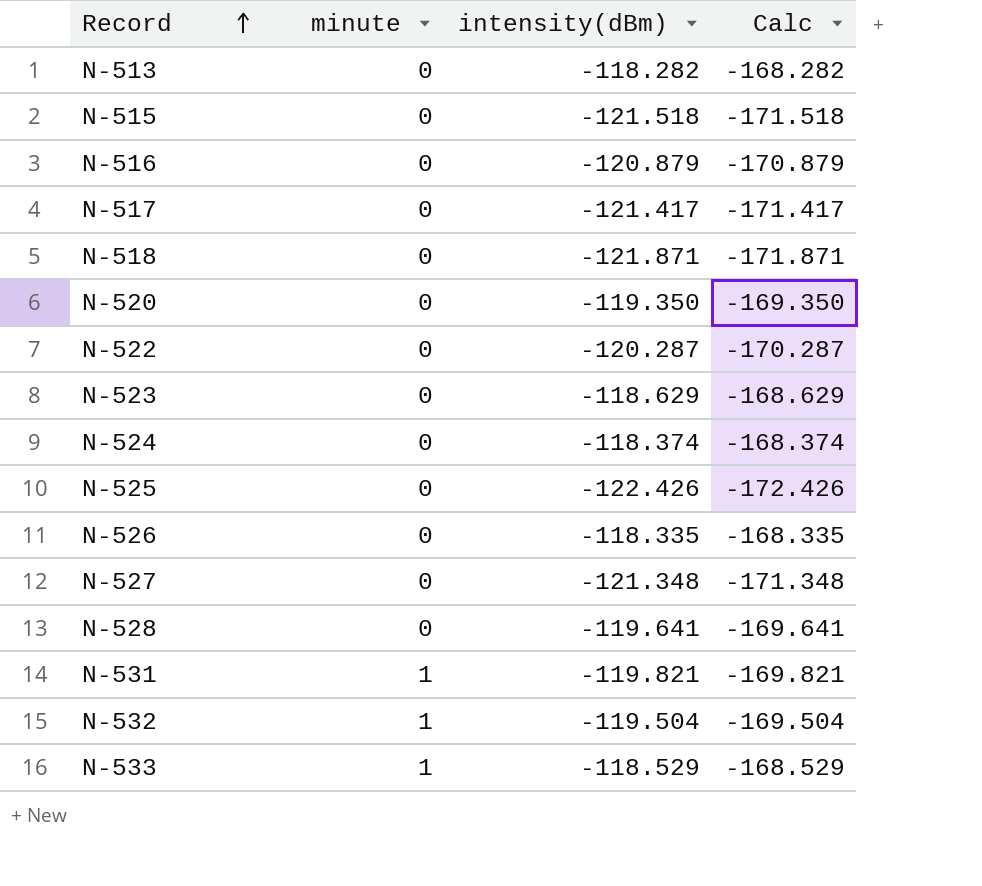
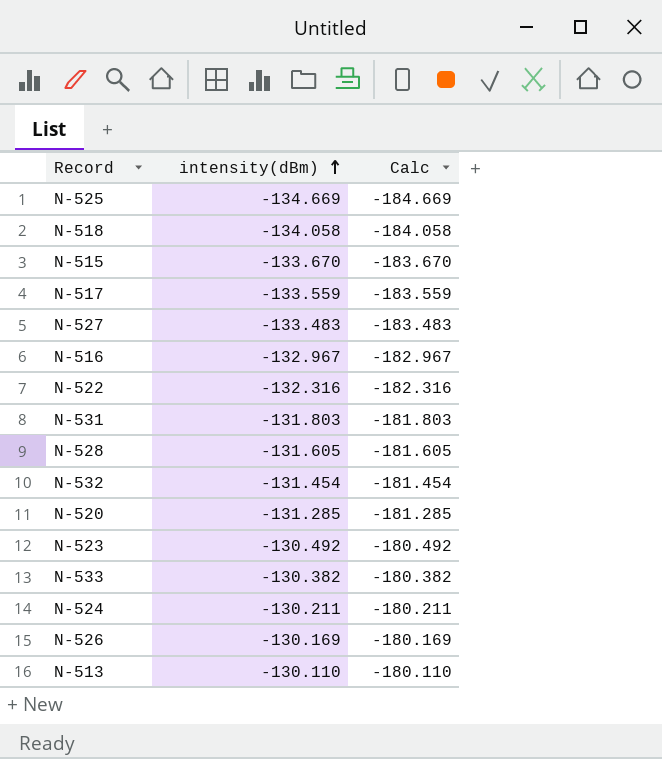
row order: Record ascending -> intensity(dBm) ascending
column minute | position: 2 -> none
N-525 | intensity(dBm): -122.426 -> -134.669
N-525 | Calc: -172.426 -> -184.669
N-518 | intensity(dBm): -121.871 -> -134.058
N-518 | Calc: -171.871 -> -184.058
N-515 | intensity(dBm): -121.518 -> -133.670
N-515 | Calc: -171.518 -> -183.670
N-517 | intensity(dBm): -121.417 -> -133.559
N-517 | Calc: -171.417 -> -183.559
N-527 | intensity(dBm): -121.348 -> -133.483
N-527 | Calc: -171.348 -> -183.483
N-516 | intensity(dBm): -120.879 -> -132.967
N-516 | Calc: -170.879 -> -182.967
N-522 | intensity(dBm): -120.287 -> -132.316
N-522 | Calc: -170.287 -> -182.316
N-531 | intensity(dBm): -119.821 -> -131.803
N-531 | Calc: -169.821 -> -181.803
N-528 | intensity(dBm): -119.641 -> -131.605
N-528 | Calc: -169.641 -> -181.605
N-532 | intensity(dBm): -119.504 -> -131.454
N-532 | Calc: -169.504 -> -181.454
N-520 | intensity(dBm): -119.350 -> -131.285
N-520 | Calc: -169.350 -> -181.285
N-523 | intensity(dBm): -118.629 -> -130.492
N-523 | Calc: -168.629 -> -180.492
N-533 | intensity(dBm): -118.529 -> -130.382
N-533 | Calc: -168.529 -> -180.382
N-524 | intensity(dBm): -118.374 -> -130.211
N-524 | Calc: -168.374 -> -180.211
N-526 | intensity(dBm): -118.335 -> -130.169
N-526 | Calc: -168.335 -> -180.169
N-513 | intensity(dBm): -118.282 -> -130.110
N-513 | Calc: -168.282 -> -180.110

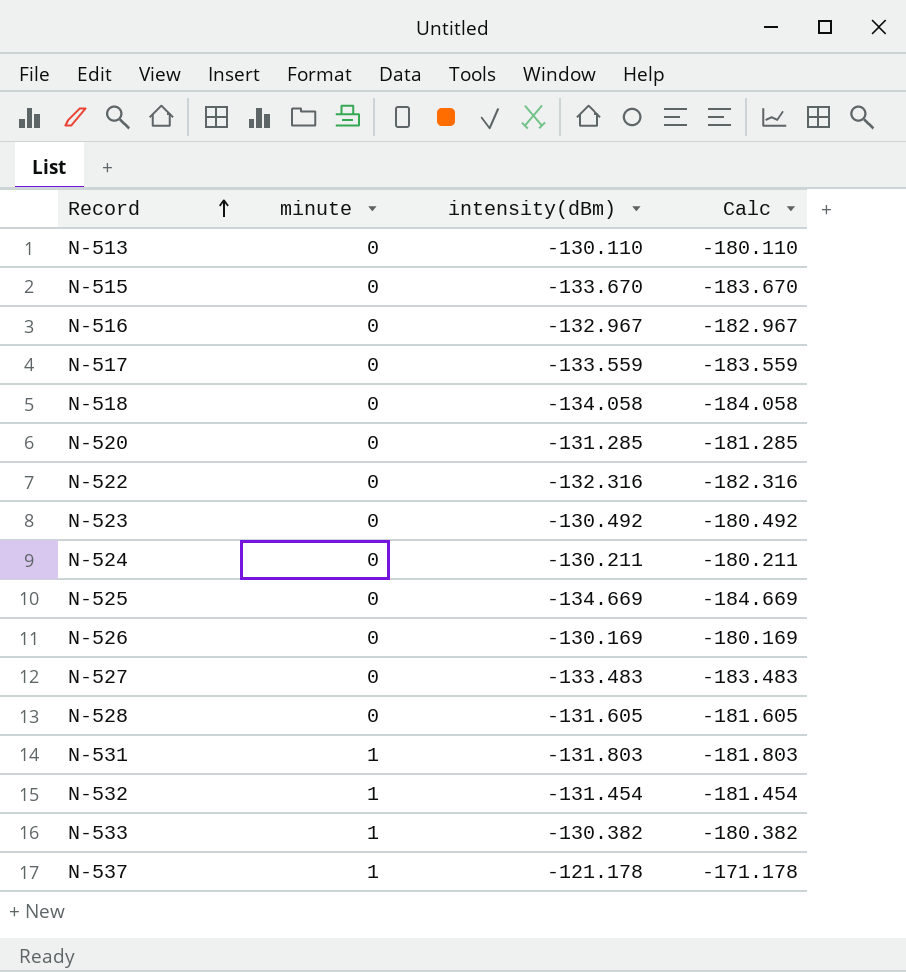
row order: intensity(dBm) ascending -> Record ascending
column minute | position: none -> 2
row N-537: none -> 1 | -121.178 | -171.178

